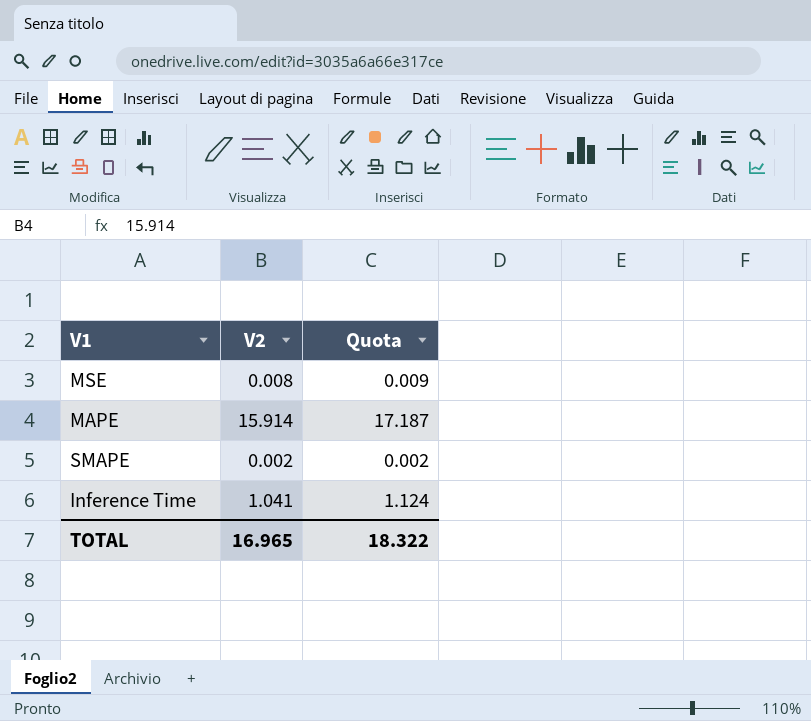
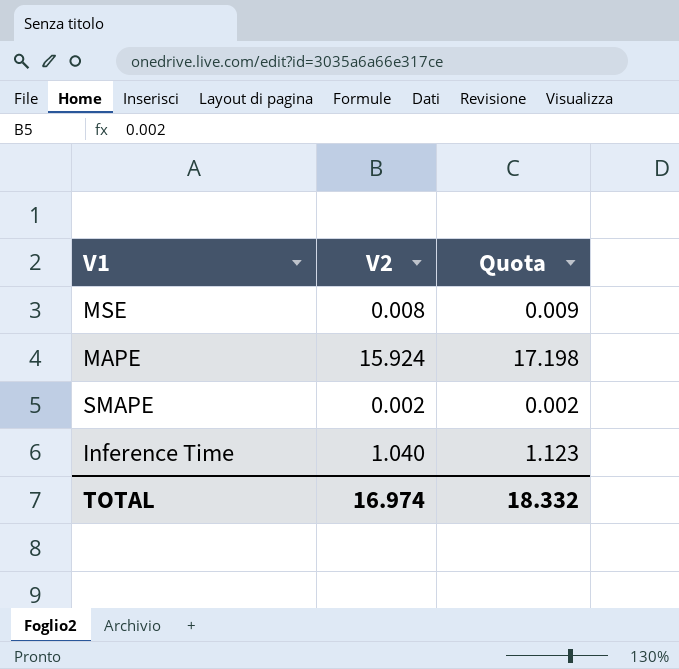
MAPE | V2: 15.914 -> 15.924
MAPE | Quota: 17.187 -> 17.198
Inference Time | V2: 1.041 -> 1.040
Inference Time | Quota: 1.124 -> 1.123
TOTAL | V2: 16.965 -> 16.974
TOTAL | Quota: 18.322 -> 18.332

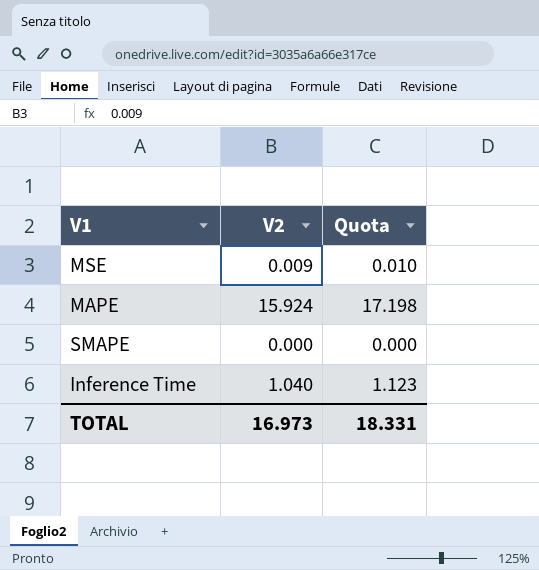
MSE | V2: 0.008 -> 0.009
MSE | Quota: 0.009 -> 0.010
SMAPE | V2: 0.002 -> 0.000
SMAPE | Quota: 0.002 -> 0.000
TOTAL | V2: 16.974 -> 16.973
TOTAL | Quota: 18.332 -> 18.331

